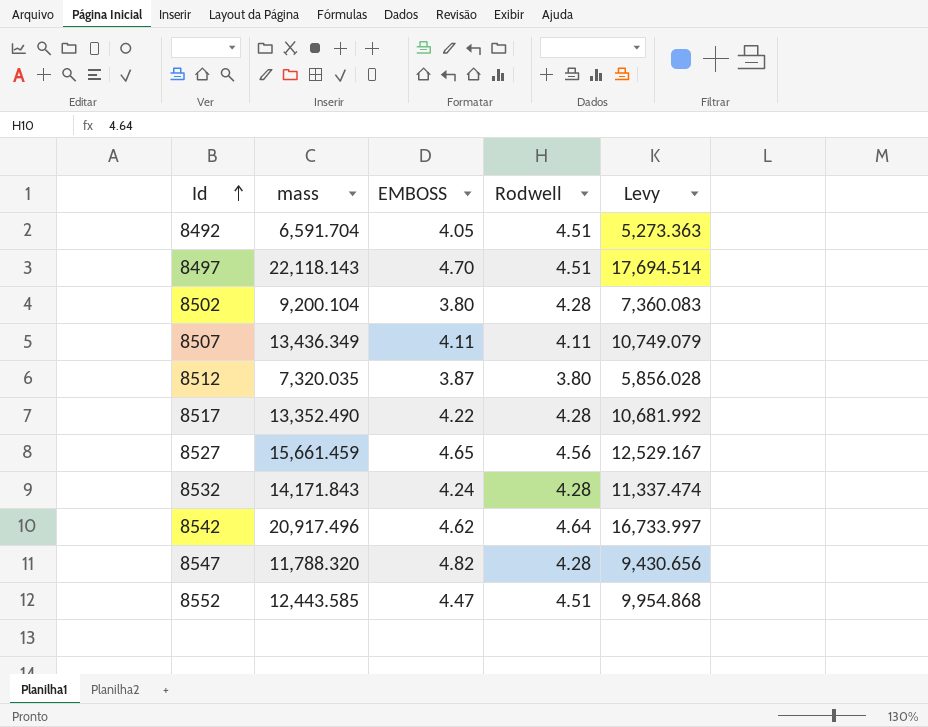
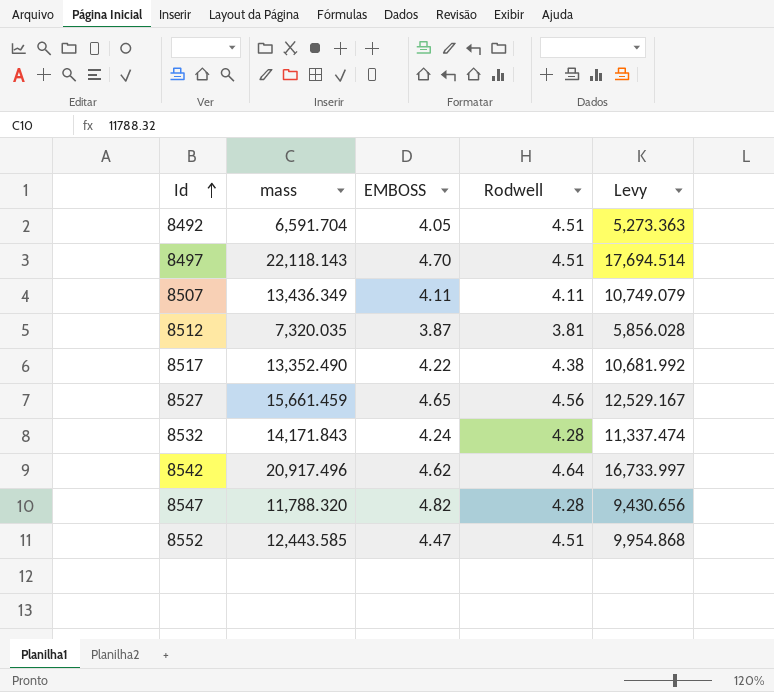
row 8502: 9,200.104 | 3.80 | 4.28 | 7,360.083 -> none
8512 | Rodwell: 3.80 -> 3.81
8517 | Rodwell: 4.28 -> 4.38

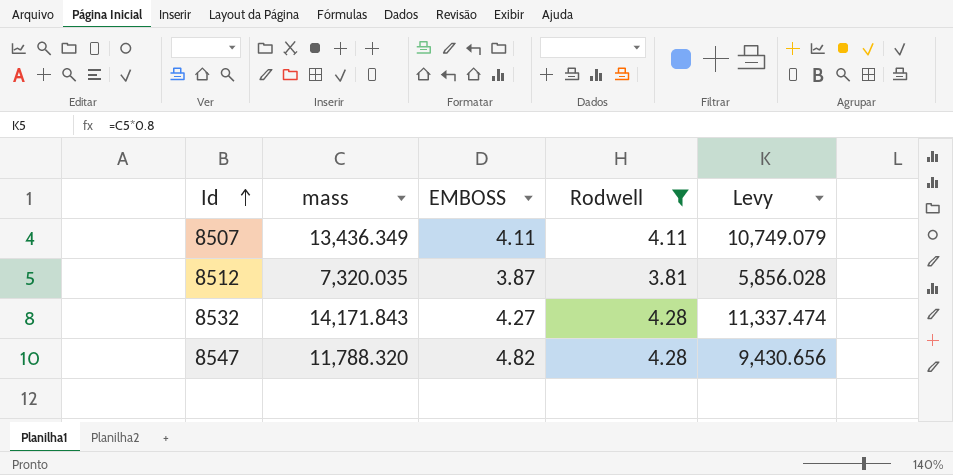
filter: none -> Rodwell <= 4.28
8532 | EMBOSS: 4.24 -> 4.27

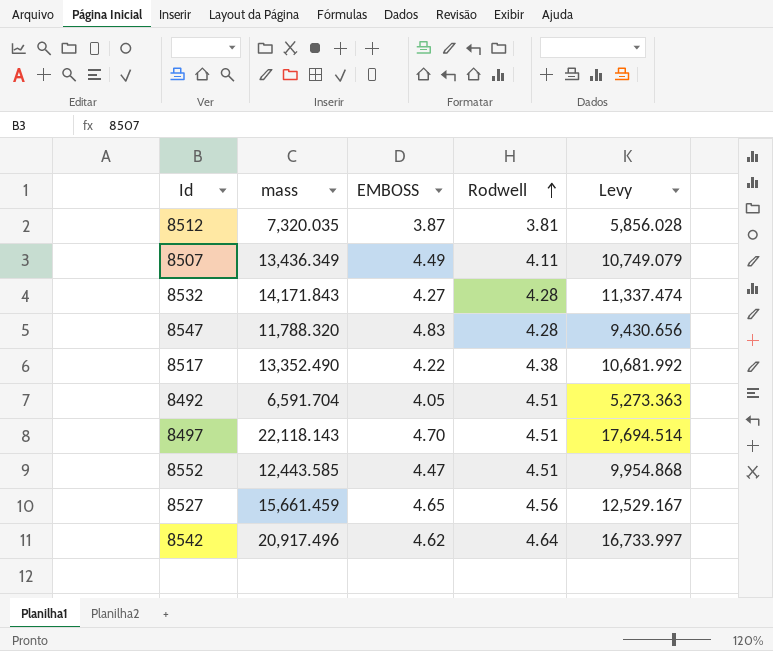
filter: Rodwell <= 4.28 -> none
row order: Id ascending -> Rodwell ascending
8507 | EMBOSS: 4.11 -> 4.49
8547 | EMBOSS: 4.82 -> 4.83

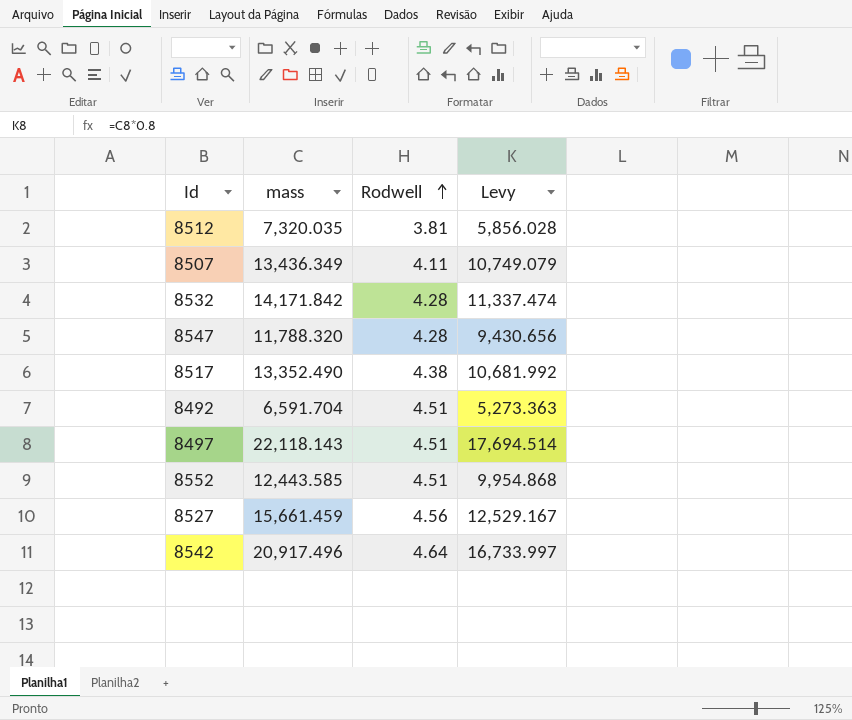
column EMBOSS | position: 3 -> none
8532 | mass: 14,171.843 -> 14,171.842

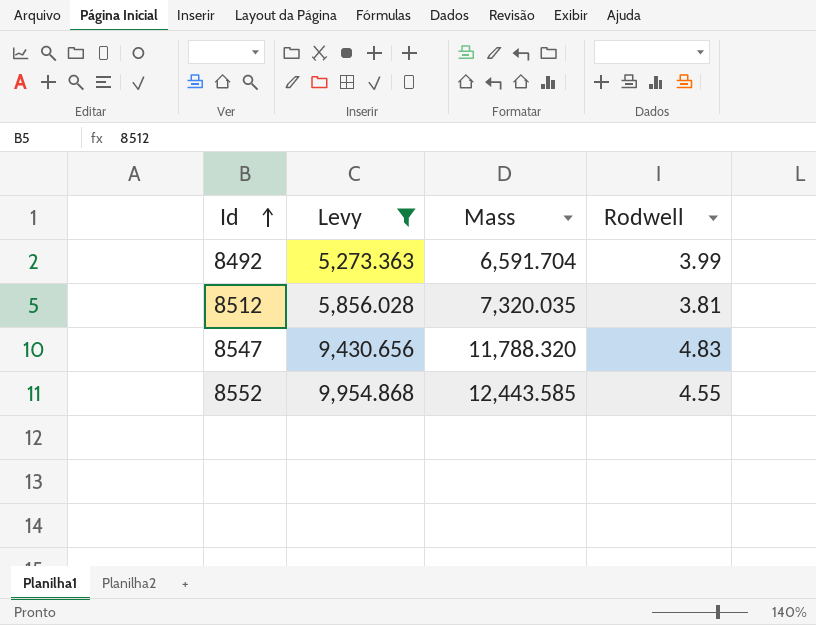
filter: none -> Levy <= 9,954.868
row order: Rodwell ascending -> Id ascending
column Levy | position: 4 -> 2
column name: mass -> Mass
8492 | Rodwell: 4.51 -> 3.99
8547 | Rodwell: 4.28 -> 4.83
8552 | Rodwell: 4.51 -> 4.55

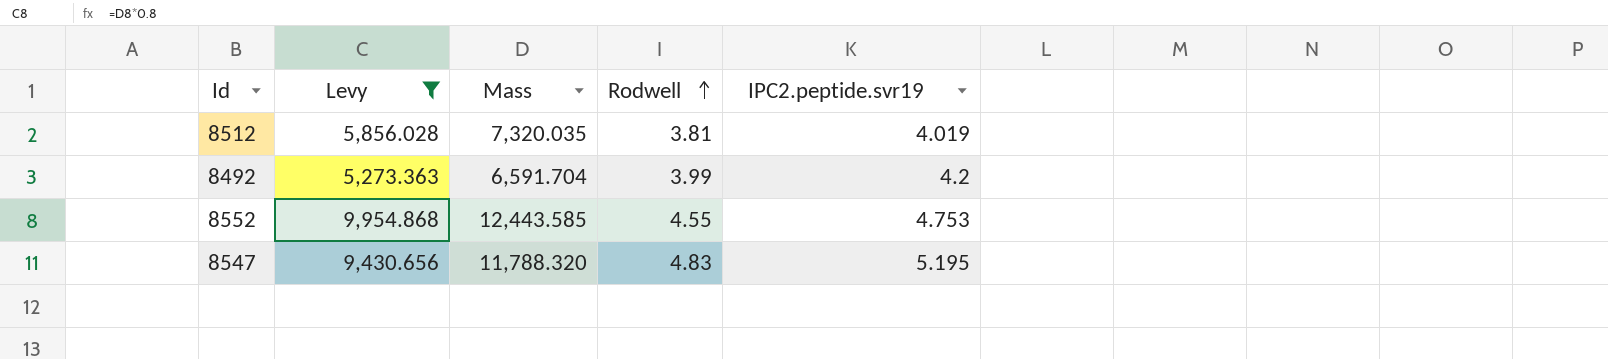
row order: Id ascending -> Rodwell ascending
column IPC2.peptide.svr19 | position: none -> 5

